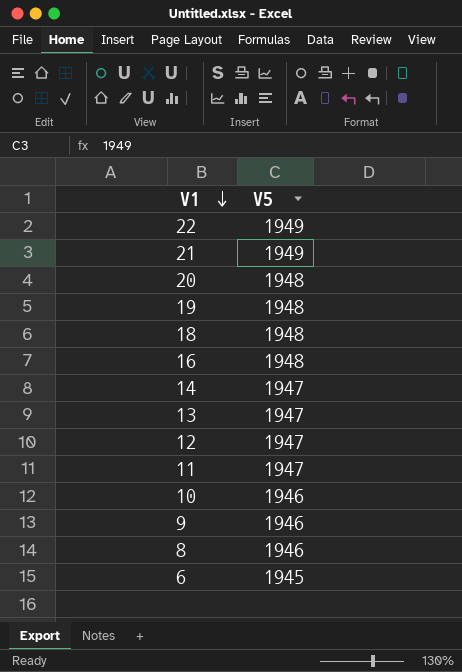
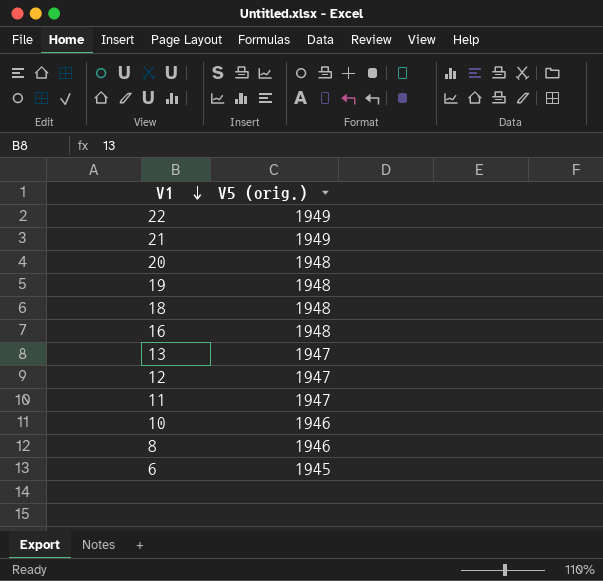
column name: V5 -> V5 (orig.)
row 14: 1947 -> none
row 9: 1946 -> none

